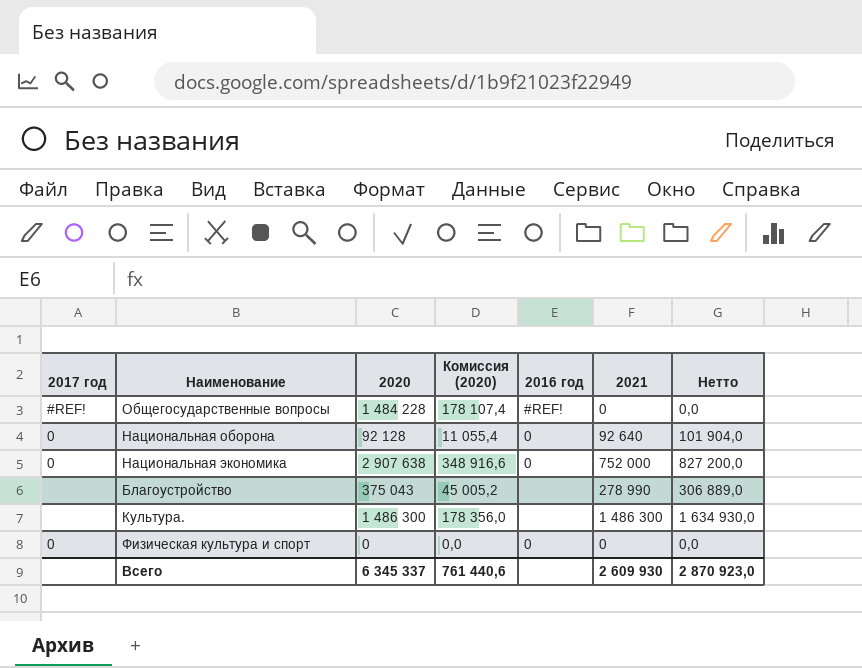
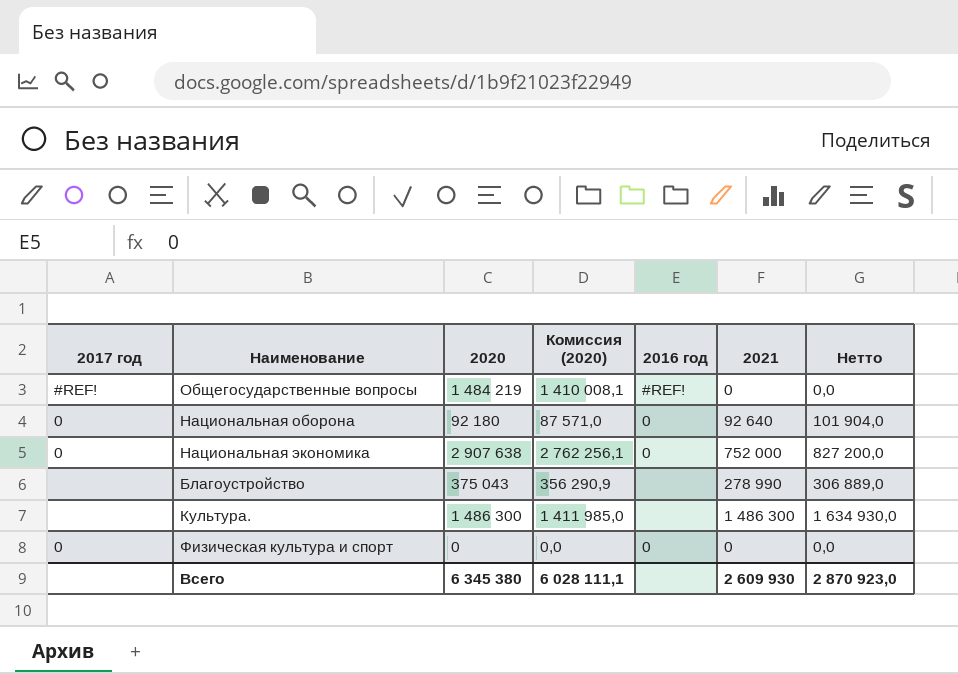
column Комиссия (2020) | formula: [2020] * 0,12 -> [2020] * 0,95
Общегосударственные вопросы | 2020: 1 484 228 -> 1 484 219
Национальная оборона | 2020: 92 128 -> 92 180
Всего | 2020: 6 345 337 -> 6 345 380
Всего | Комиссия (2020): 761 440,6 -> 6 028 111,1

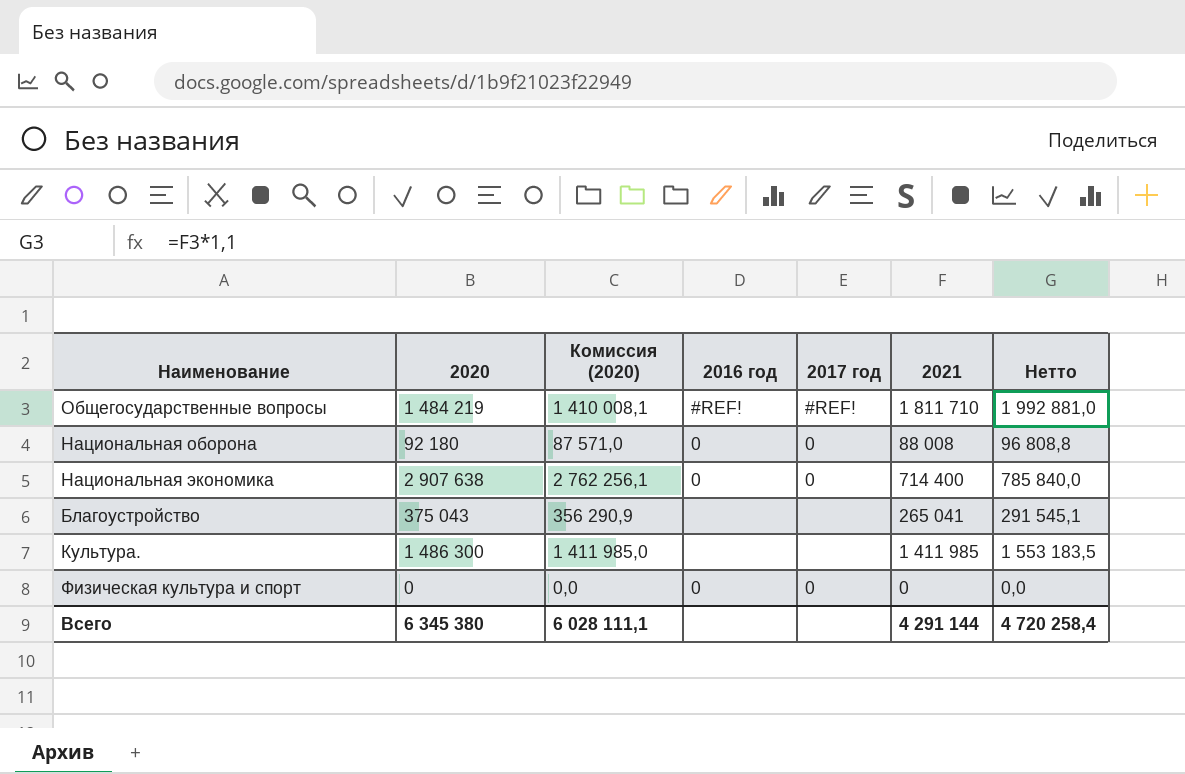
column 2017 год | position: 1 -> 5
Общегосударственные вопросы | 2021: 0 -> 1 811 710
Общегосударственные вопросы | Нетто: 0,0 -> 1 992 881,0
Национальная оборона | 2021: 92 640 -> 88 008
Национальная оборона | Нетто: 101 904,0 -> 96 808,8
Национальная экономика | 2021: 752 000 -> 714 400
Национальная экономика | Нетто: 827 200,0 -> 785 840,0
Благоустройство | 2021: 278 990 -> 265 041
Благоустройство | Нетто: 306 889,0 -> 291 545,1
Культура. | 2021: 1 486 300 -> 1 411 985
Культура. | Нетто: 1 634 930,0 -> 1 553 183,5
Всего | 2021: 2 609 930 -> 4 291 144
Всего | Нетто: 2 870 923,0 -> 4 720 258,4

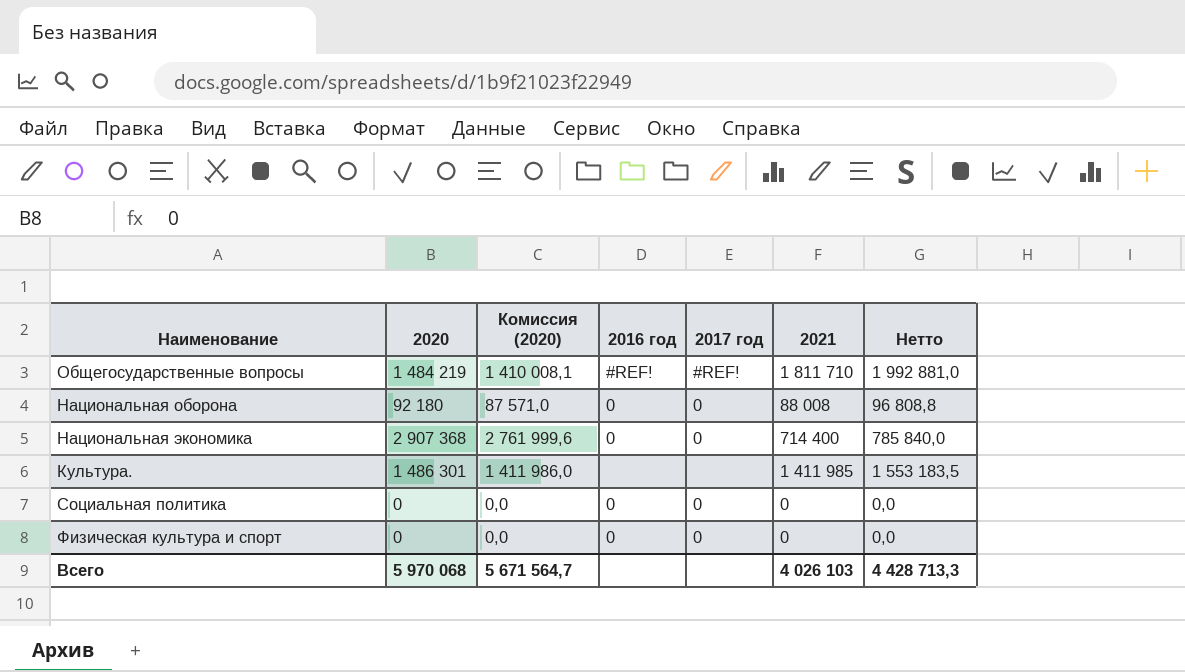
row Благоустройство: 375 043 | 356 290,9 | none | none | 265 041 | 291 545,1 -> none
Национальная экономика | 2020: 2 907 638 -> 2 907 368
Национальная экономика | Комиссия (2020): 2 762 256,1 -> 2 761 999,6
Культура. | 2020: 1 486 300 -> 1 486 301
Культура. | Комиссия (2020): 1 411 985,0 -> 1 411 986,0
row Социальная политика: none -> 0 | 0,0 | 0 | 0 | 0 | 0,0
Всего | 2020: 6 345 380 -> 5 970 068
Всего | Комиссия (2020): 6 028 111,1 -> 5 671 564,7
Всего | 2021: 4 291 144 -> 4 026 103
Всего | Нетто: 4 720 258,4 -> 4 428 713,3

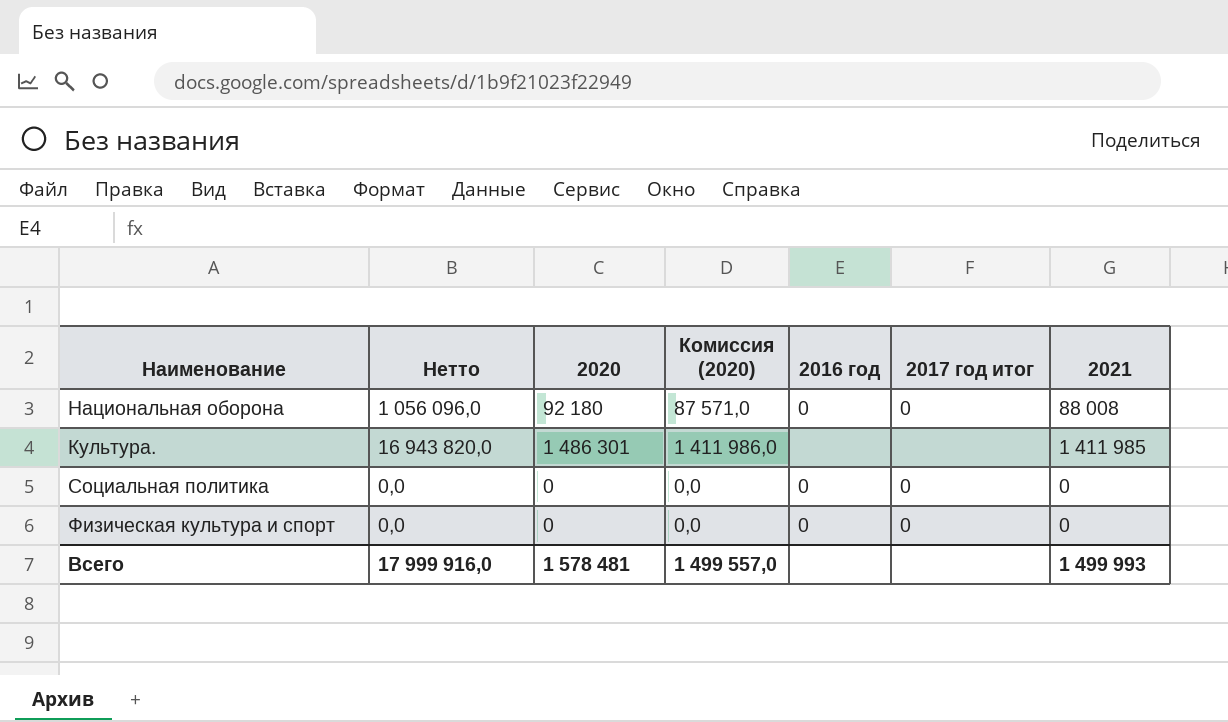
column Нетто | formula: [2021] * 1,1 -> [2021] * 12
column Нетто | position: 7 -> 2
column name: 2017 год -> 2017 год итог
row Общегосударственные вопросы: 1 484 219 | 1 410 008,1 | #REF! | #REF! | 1 811 710 | 1 992 881,0 -> none
row Национальная экономика: 2 907 368 | 2 761 999,6 | 0 | 0 | 714 400 | 785 840,0 -> none
Всего | Нетто: 4 428 713,3 -> 17 999 916,0
Всего | 2020: 5 970 068 -> 1 578 481
Всего | Комиссия (2020): 5 671 564,7 -> 1 499 557,0
Всего | 2021: 4 026 103 -> 1 499 993

